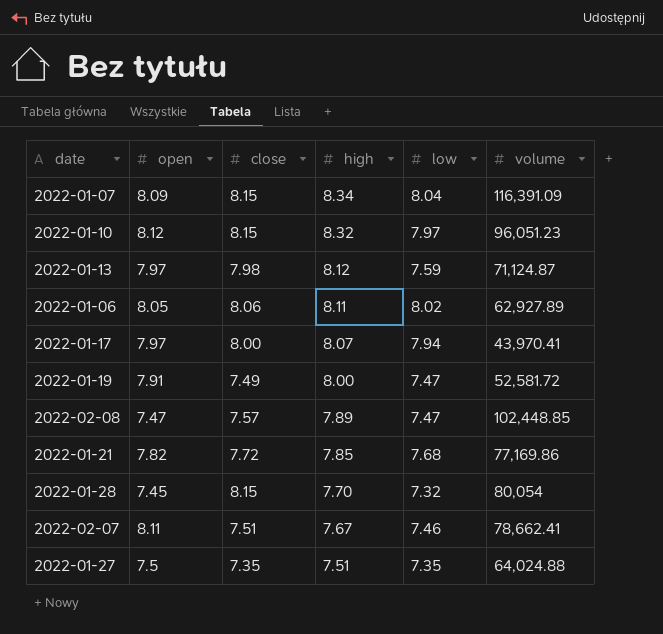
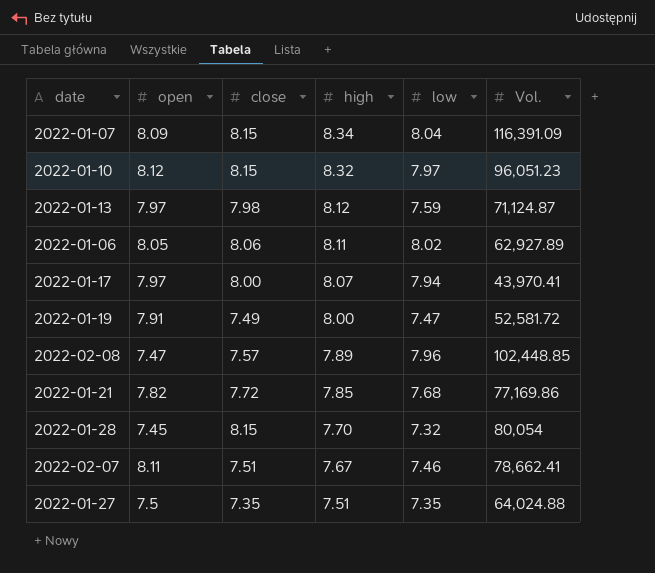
column name: volume -> Vol.
2022-02-08 | low: 7.47 -> 7.96

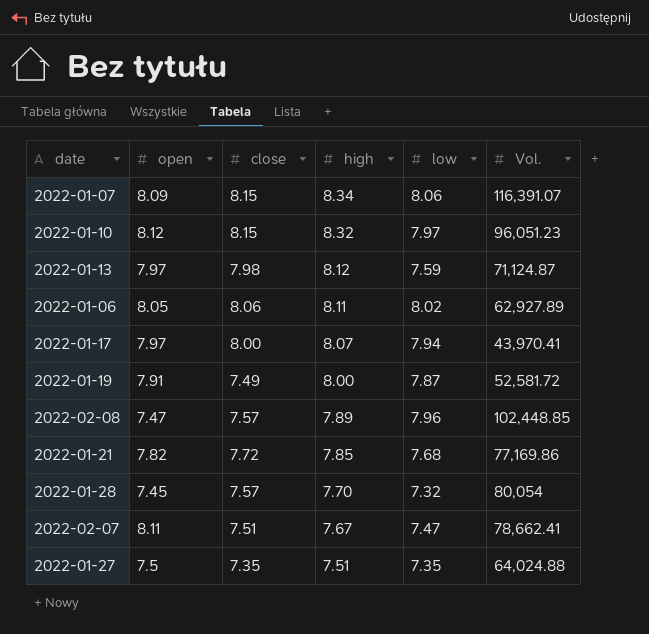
2022-01-07 | low: 8.04 -> 8.06
2022-01-07 | Vol.: 116,391.09 -> 116,391.07
2022-01-19 | low: 7.47 -> 7.87
2022-01-28 | close: 8.15 -> 7.57
2022-02-07 | low: 7.46 -> 7.47

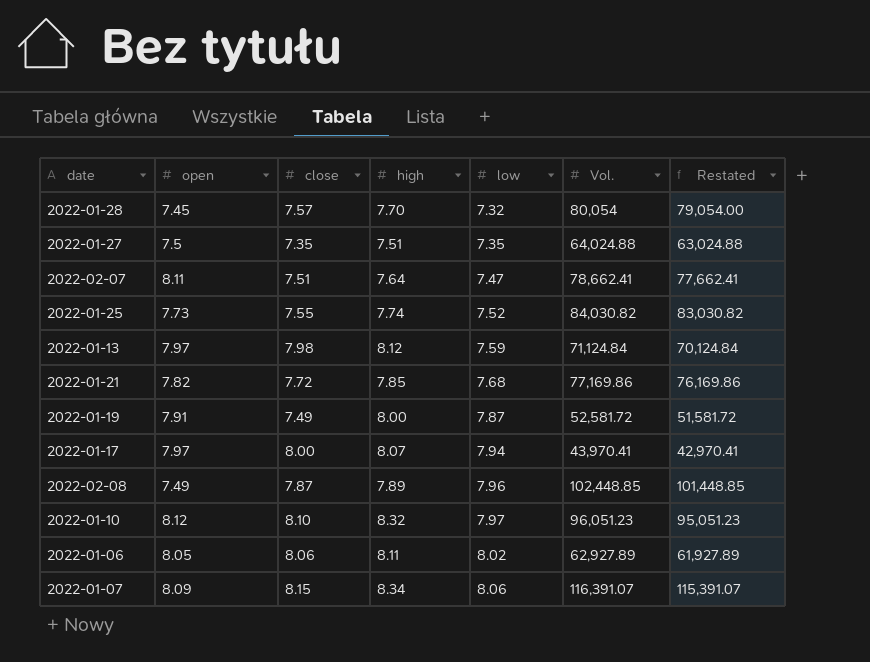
row order: high descending -> low ascending
column Restated | formula: none -> [Vol.] - 1000
2022-02-07 | high: 7.67 -> 7.64
row 2022-01-25: none -> 7.73 | 7.55 | 7.74 | 7.52 | 84,030.82 | 83,030.82
2022-01-13 | Vol.: 71,124.87 -> 71,124.84
2022-02-08 | open: 7.47 -> 7.49
2022-02-08 | close: 7.57 -> 7.87
2022-01-10 | close: 8.15 -> 8.10

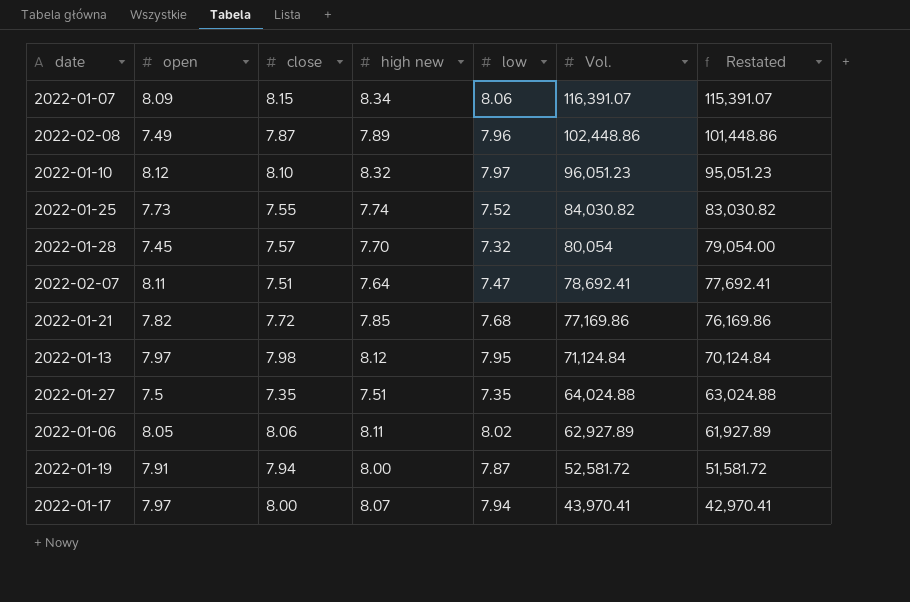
row order: low ascending -> Vol. descending
column name: high -> high new
2022-02-08 | Vol.: 102,448.85 -> 102,448.86
2022-02-08 | Restated: 101,448.85 -> 101,448.86
2022-02-07 | Vol.: 78,662.41 -> 78,692.41
2022-02-07 | Restated: 77,662.41 -> 77,692.41
2022-01-13 | low: 7.59 -> 7.95
2022-01-19 | close: 7.49 -> 7.94

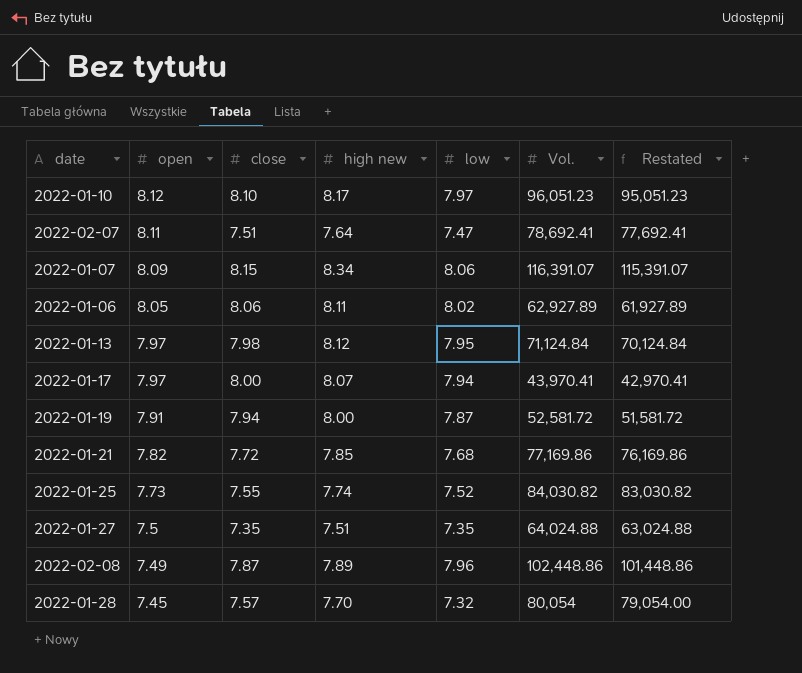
row order: Vol. descending -> open descending
2022-01-10 | high new: 8.32 -> 8.17

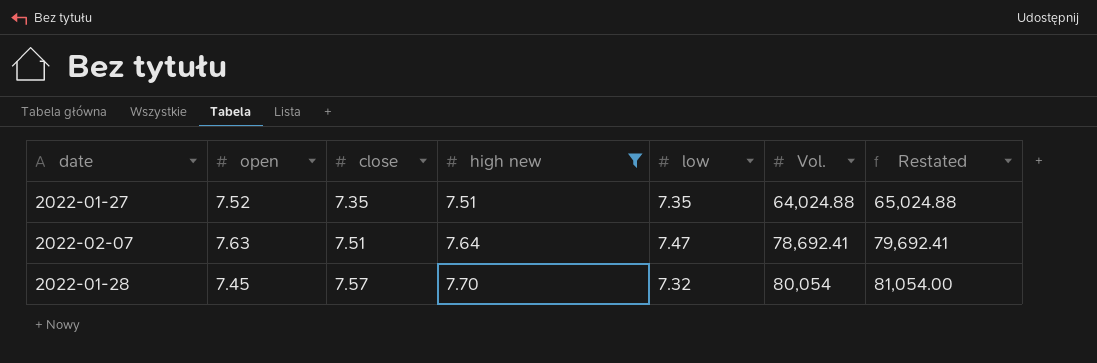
filter: none -> high new <= 7.70
row order: open descending -> close ascending
column Restated | formula: [Vol.] - 1000 -> [Vol.] + 1000
2022-01-27 | open: 7.5 -> 7.52
2022-02-07 | open: 8.11 -> 7.63

